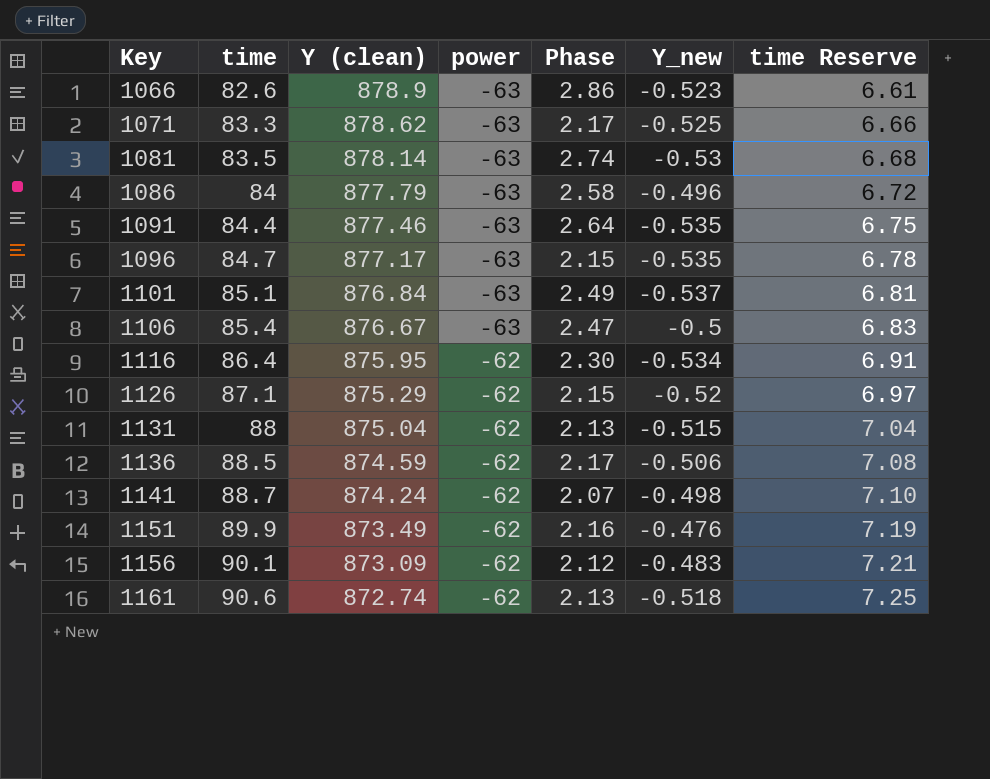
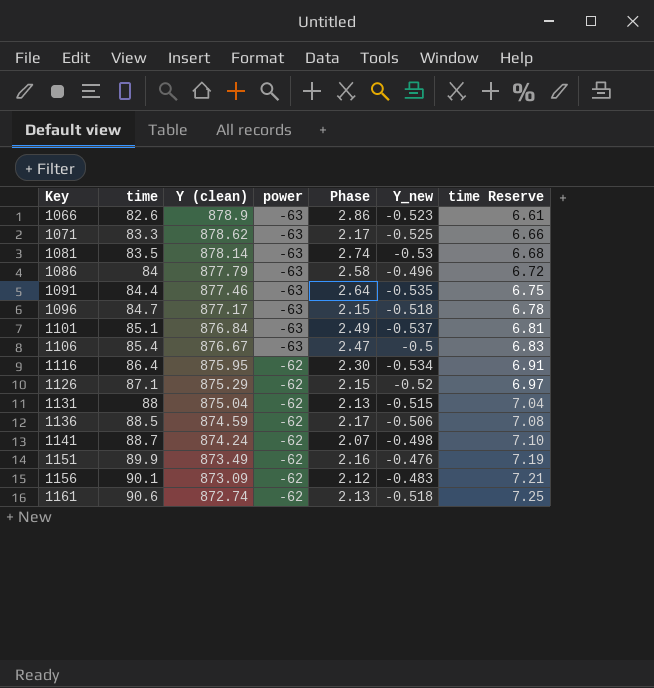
1096 | Y_new: -0.535 -> -0.518

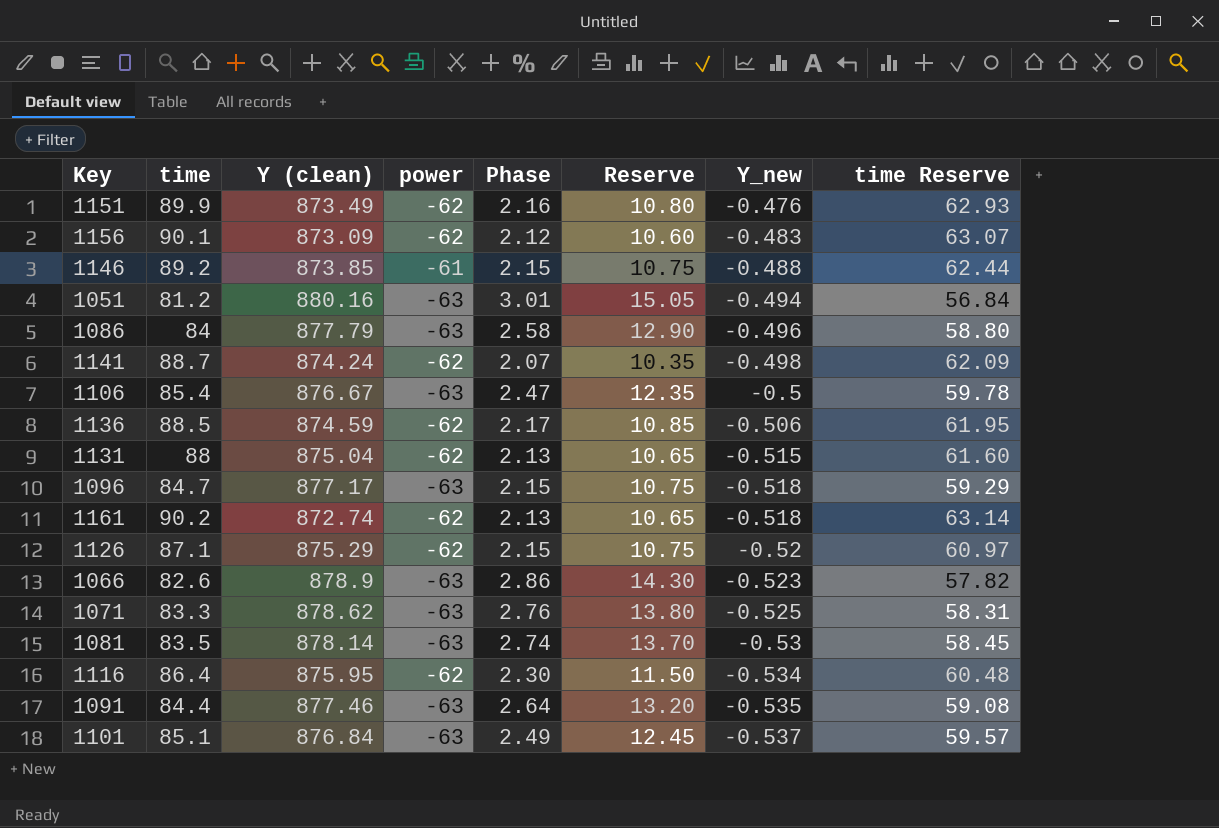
row order: Key ascending -> Y_new descending
column Reserve | formula: none -> [Phase] * 5
column time Reserve | formula: [time] * 0.08 -> [time] * 0.7
row 1146: none -> 89.2 | 873.85 | -61 | 2.15 | 10.75 | -0.488 | 62.44
row 1051: none -> 81.2 | 880.16 | -63 | 3.01 | 15.05 | -0.494 | 56.84
1161 | time: 90.6 -> 90.2
1071 | Phase: 2.17 -> 2.76

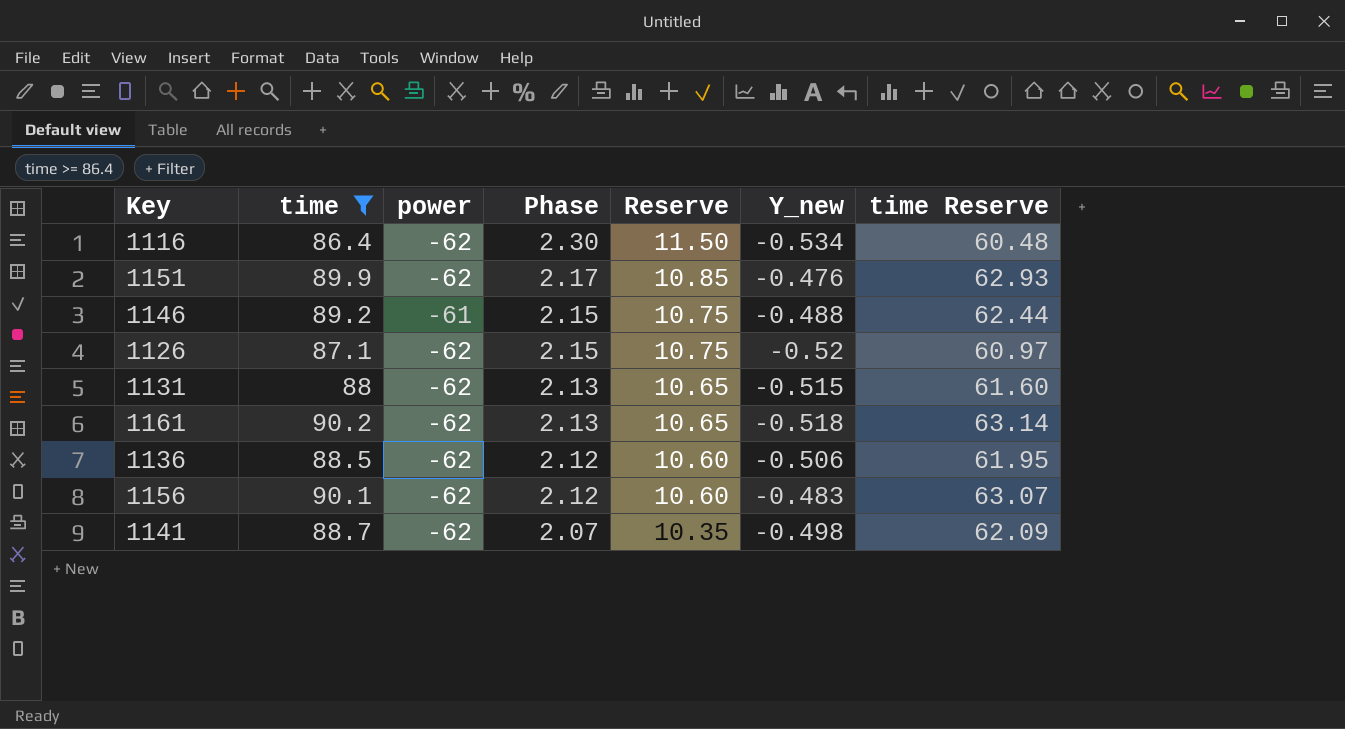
filter: none -> time >= 86.4
row order: Y_new descending -> Phase descending
column Y (clean) | position: 3 -> none
1151 | Phase: 2.16 -> 2.17
1151 | Reserve: 10.80 -> 10.85
1136 | Phase: 2.17 -> 2.12
1136 | Reserve: 10.85 -> 10.60

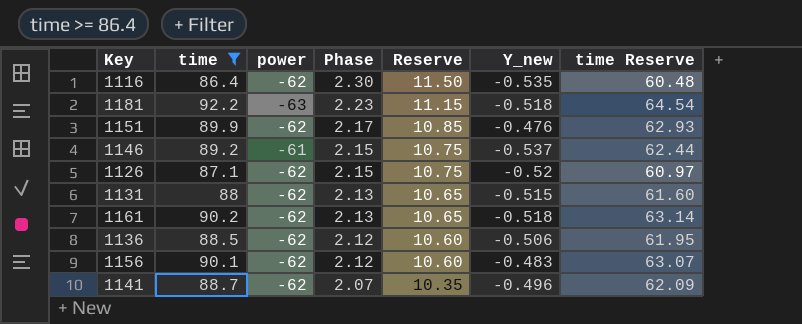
1116 | Y_new: -0.534 -> -0.535
row 1181: none -> 92.2 | -63 | 2.23 | 11.15 | -0.518 | 64.54
1146 | Y_new: -0.488 -> -0.537
1141 | Y_new: -0.498 -> -0.496

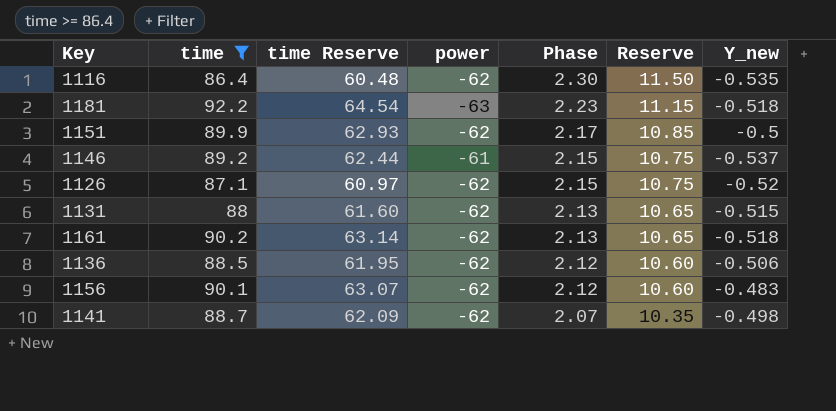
column time Reserve | position: 7 -> 3
1151 | Y_new: -0.476 -> -0.5
1141 | Y_new: -0.496 -> -0.498

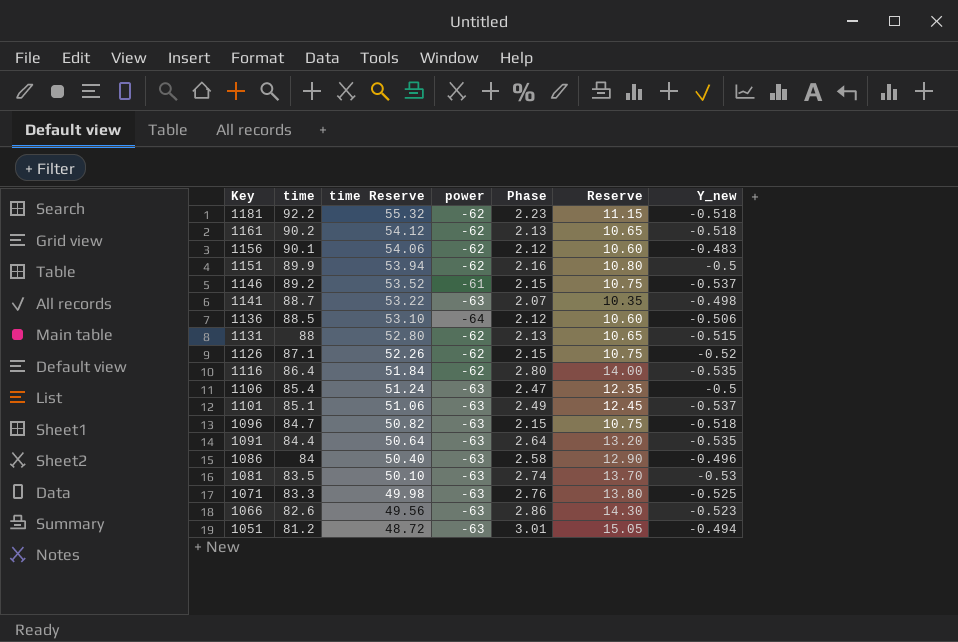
filter: time >= 86.4 -> none
row order: Phase descending -> Key descending
column time Reserve | formula: [time] * 0.7 -> [time] * 0.6
1181 | power: -63 -> -62
1151 | Phase: 2.17 -> 2.16
1151 | Reserve: 10.85 -> 10.80
1141 | power: -62 -> -63
1136 | power: -62 -> -64
1116 | Phase: 2.30 -> 2.80
1116 | Reserve: 11.50 -> 14.00

